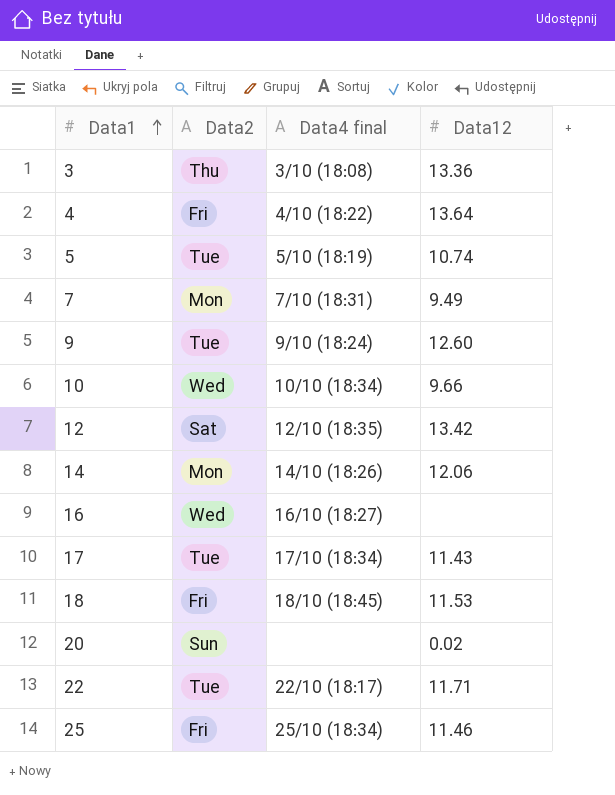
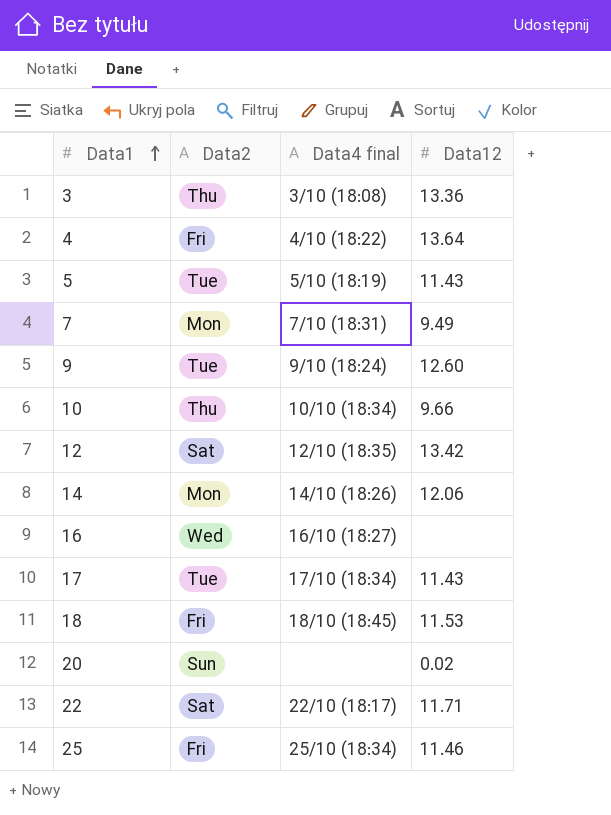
5 | Data12: 10.74 -> 11.43
10 | Data2: Wed -> Thu
22 | Data2: Tue -> Sat

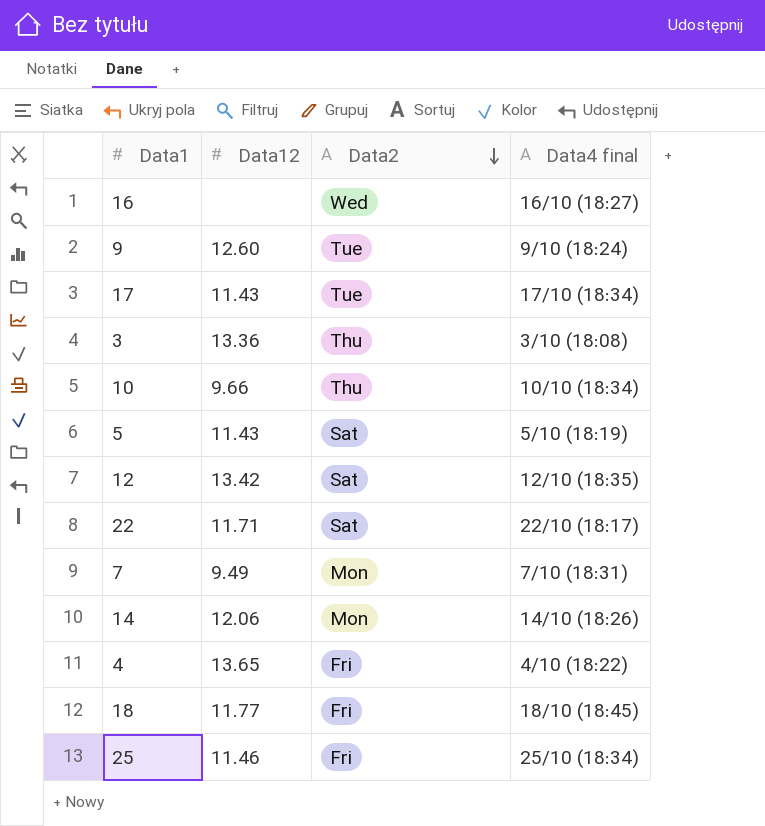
row order: Data1 ascending -> Data2 descending
column Data12 | position: 4 -> 2
row 20: Sun | none | 0.02 -> none
5 | Data2: Tue -> Sat
4 | Data12: 13.64 -> 13.65
18 | Data12: 11.53 -> 11.77

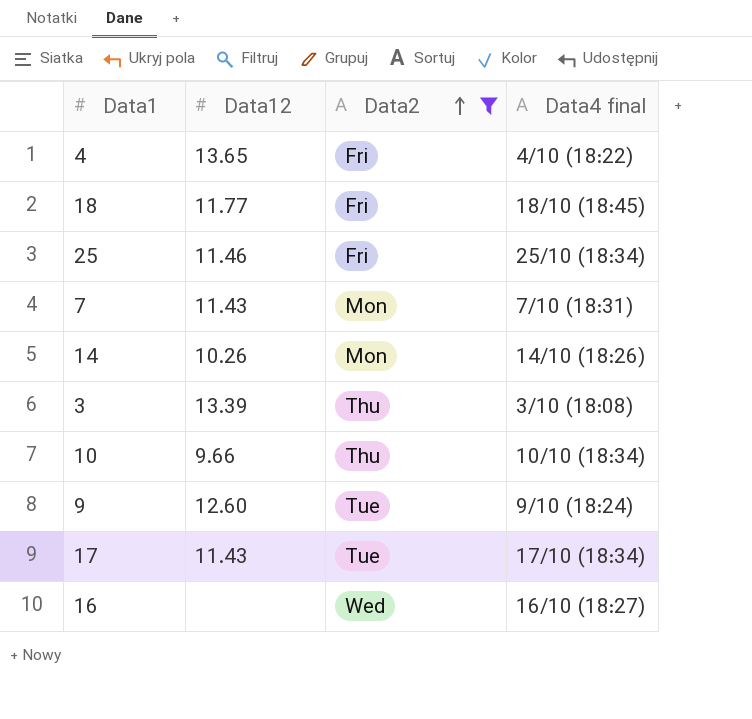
filter: none -> Data2 != Sat
row order: Data2 descending -> Data2 ascending
7 | Data12: 9.49 -> 11.43
14 | Data12: 12.06 -> 10.26
3 | Data12: 13.36 -> 13.39

